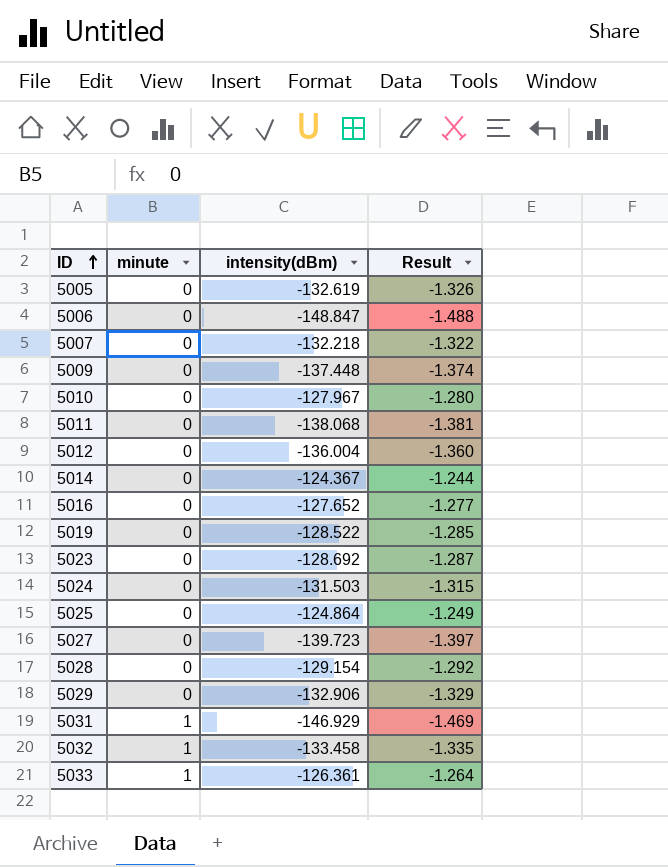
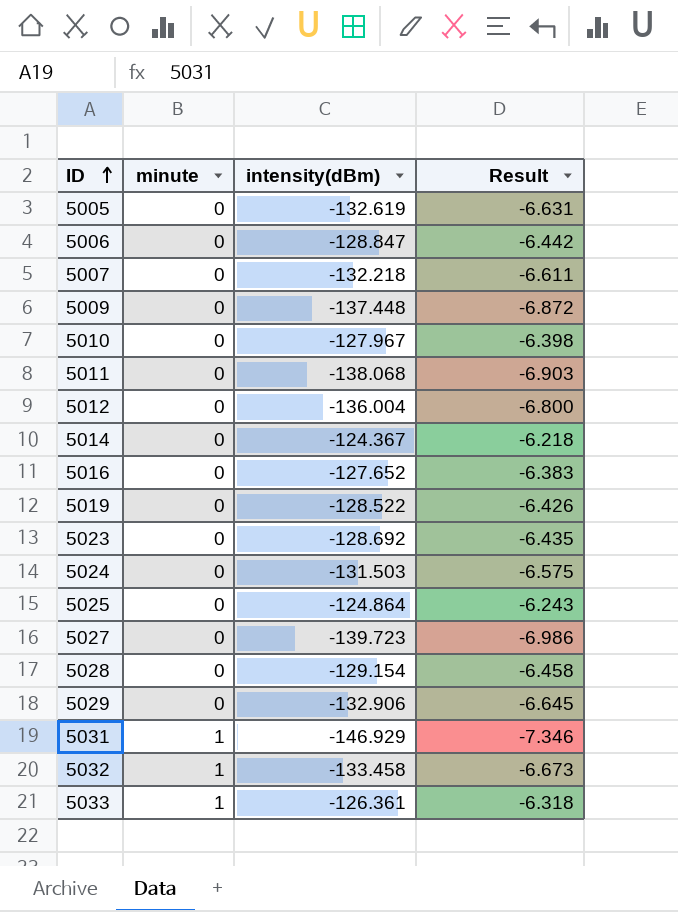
column Result | formula: [intensity(dBm)] * 0.01 -> [intensity(dBm)] * 0.05
5006 | intensity(dBm): -148.847 -> -128.847

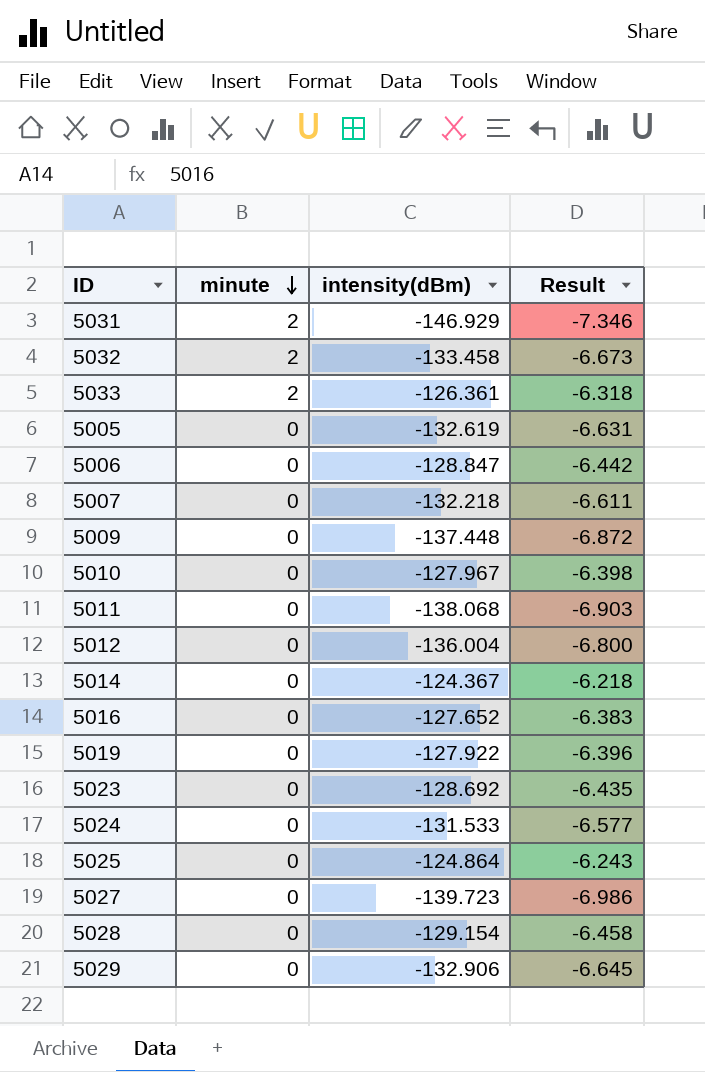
row order: ID ascending -> minute descending
5031 | minute: 1 -> 2
5032 | minute: 1 -> 2
5033 | minute: 1 -> 2
5019 | intensity(dBm): -128.522 -> -127.922
5019 | Result: -6.426 -> -6.396
5024 | intensity(dBm): -131.503 -> -131.533
5024 | Result: -6.575 -> -6.577

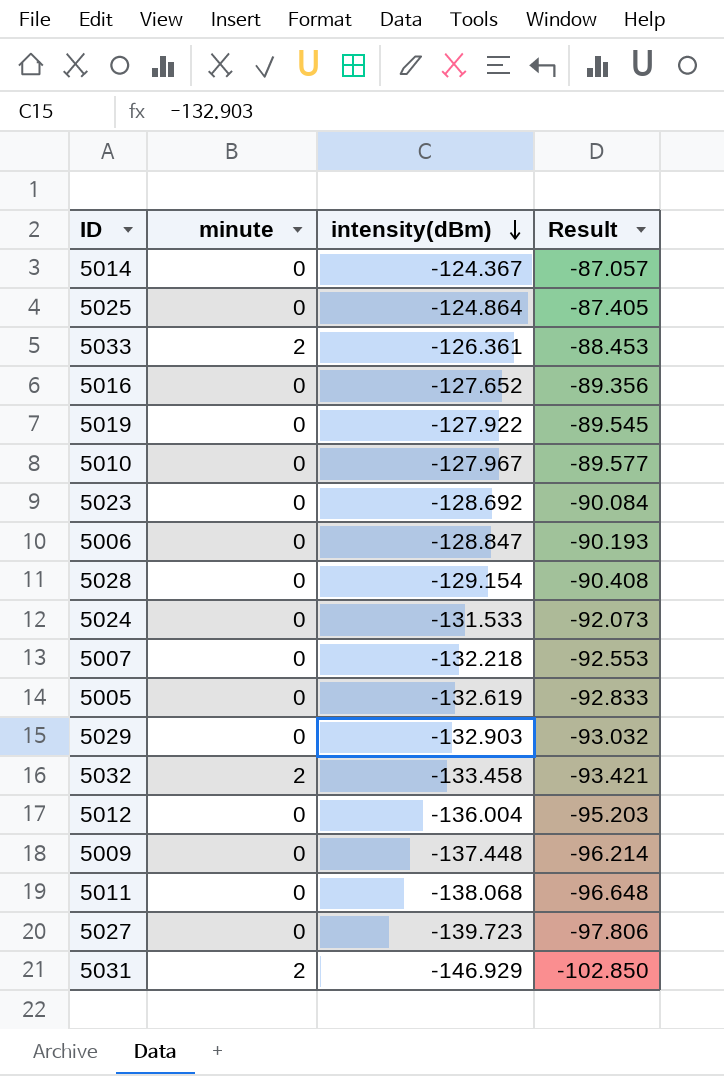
row order: minute descending -> intensity(dBm) descending
column Result | formula: [intensity(dBm)] * 0.05 -> [intensity(dBm)] * 0.7
5029 | intensity(dBm): -132.906 -> -132.903

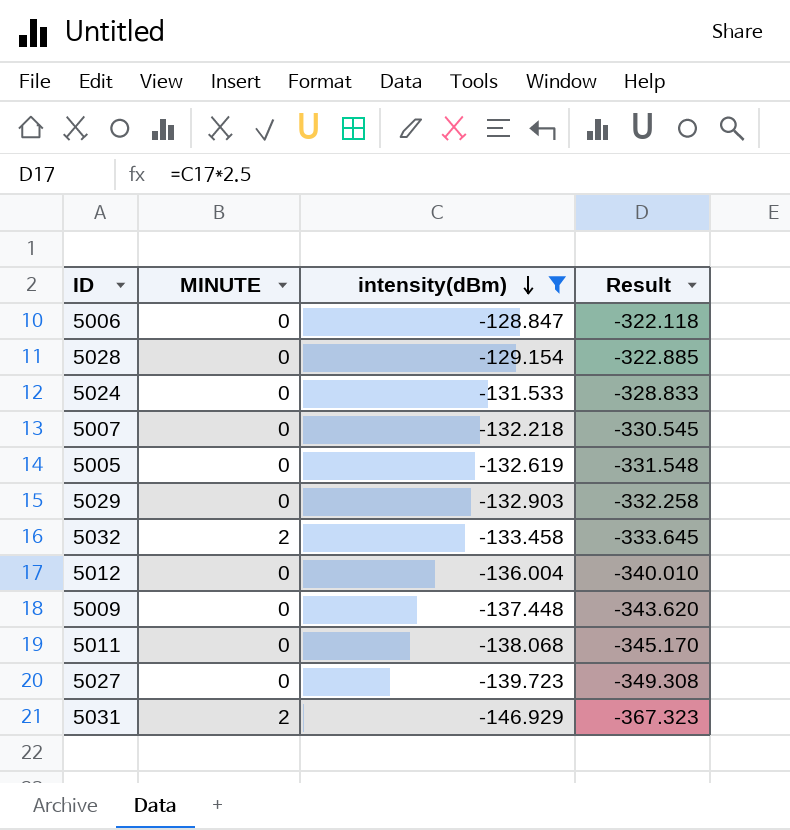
filter: none -> intensity(dBm) <= -128.847
column name: minute -> MINUTE
column Result | formula: [intensity(dBm)] * 0.7 -> [intensity(dBm)] * 2.5

